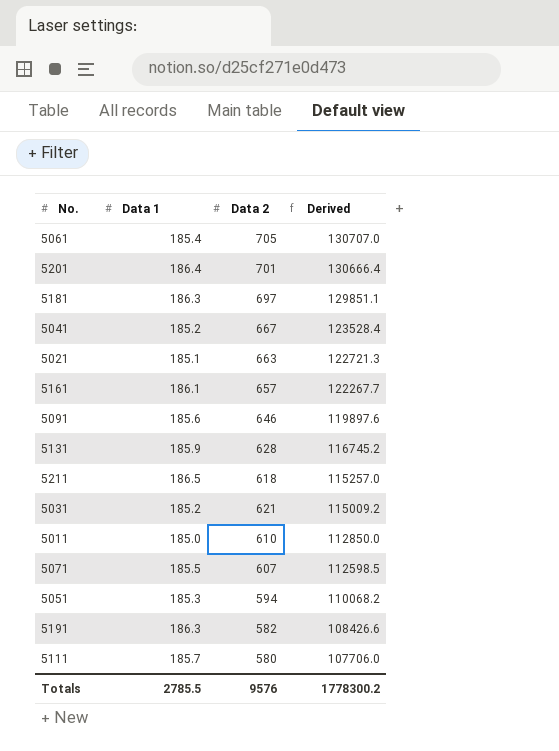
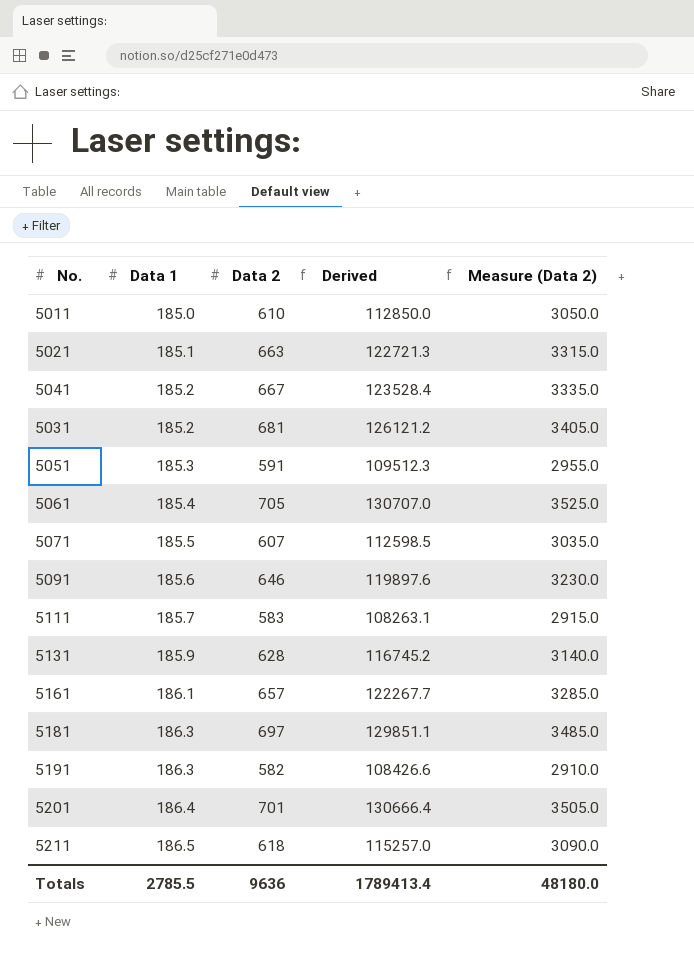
row order: Derived descending -> Data 1 ascending
column Measure (Data 2) | formula: none -> [Data 2] * 5
5031 | Data 2: 621 -> 681
5031 | Derived: 115009.2 -> 126121.2
5051 | Data 2: 594 -> 591
5051 | Derived: 110068.2 -> 109512.3
5111 | Data 2: 580 -> 583
5111 | Derived: 107706.0 -> 108263.1
Totals | Data 2: 9576 -> 9636
Totals | Derived: 1778300.2 -> 1789413.4

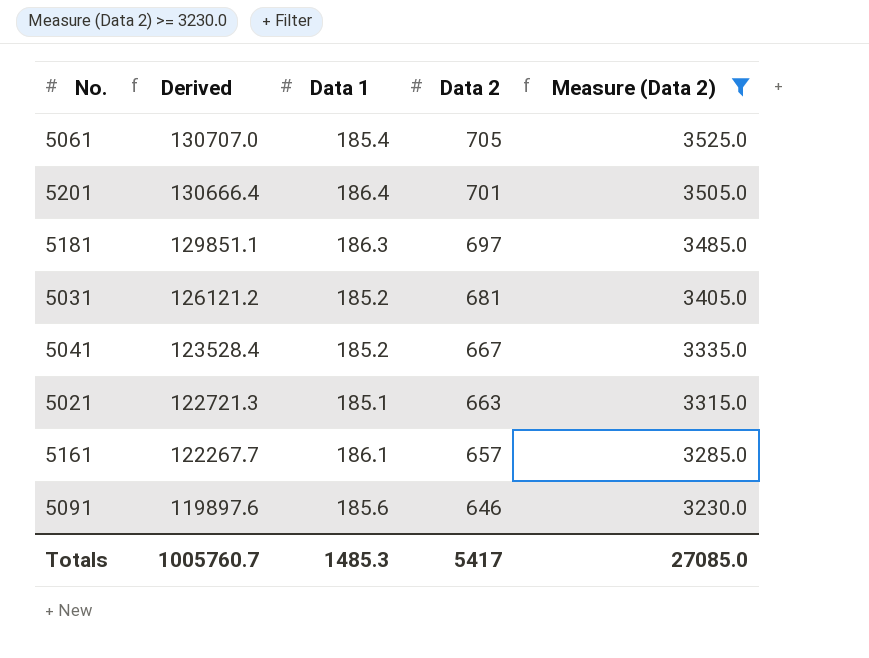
filter: none -> Measure (Data 2) >= 3230.0
row order: Data 1 ascending -> Derived descending
column Derived | position: 4 -> 2
Totals | Derived: 1789413.4 -> 1005760.7
Totals | Data 1: 2785.5 -> 1485.3
Totals | Data 2: 9636 -> 5417
Totals | Measure (Data 2): 48180.0 -> 27085.0

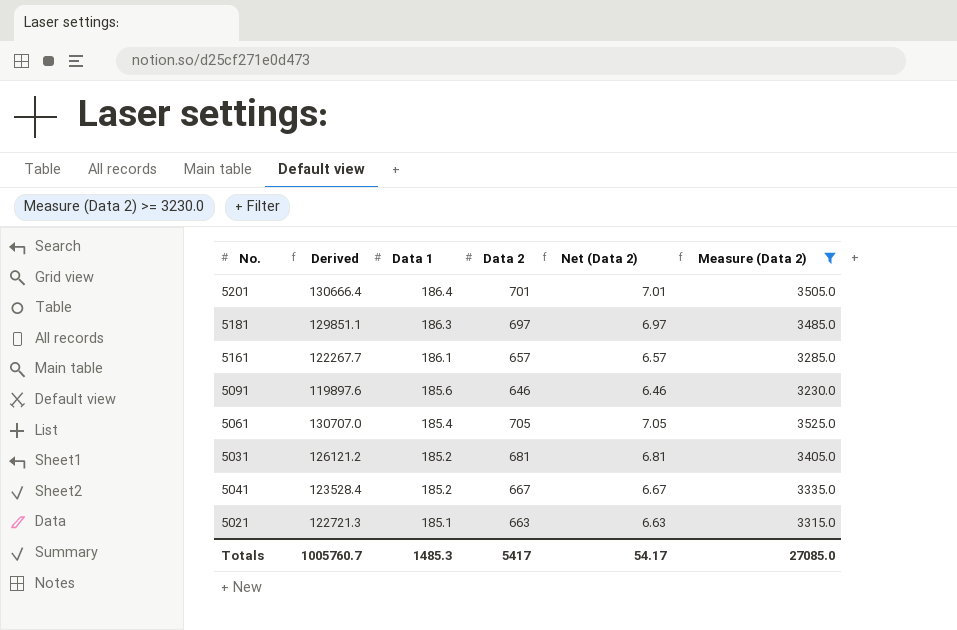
row order: Derived descending -> Data 1 descending
column Net (Data 2) | formula: none -> [Data 2] * 0.01

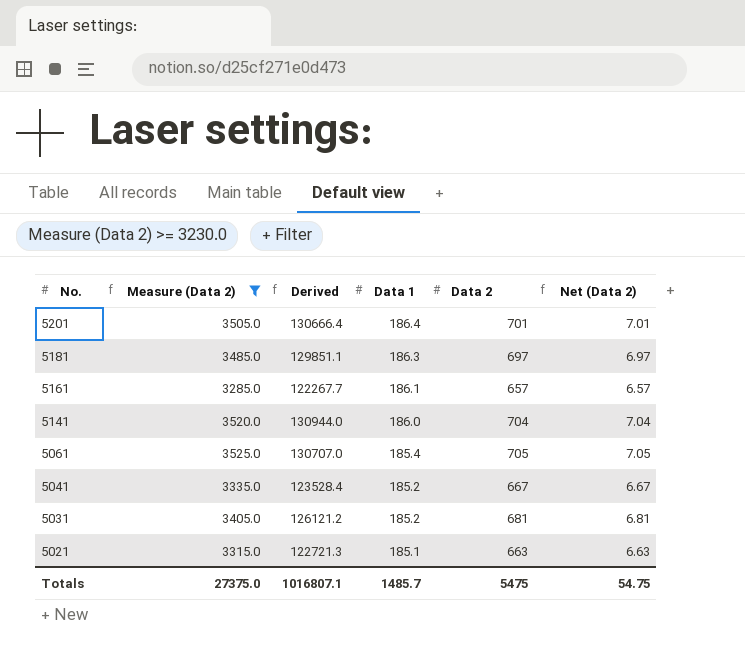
row order: Data 1 descending -> No. descending
column Measure (Data 2) | position: 6 -> 2
row 5091: 119897.6 | 185.6 | 646 | 6.46 | 3230.0 -> none
row 5141: none -> 3520.0 | 130944.0 | 186.0 | 704 | 7.04
Totals | Measure (Data 2): 27085.0 -> 27375.0
Totals | Derived: 1005760.7 -> 1016807.1
Totals | Data 1: 1485.3 -> 1485.7
Totals | Data 2: 5417 -> 5475
Totals | Net (Data 2): 54.17 -> 54.75

